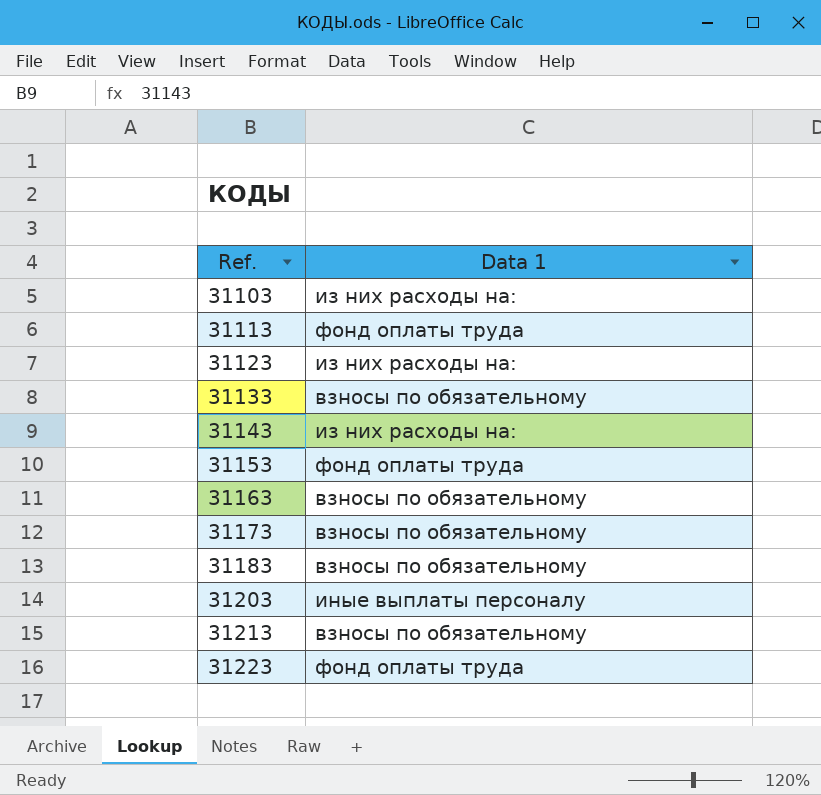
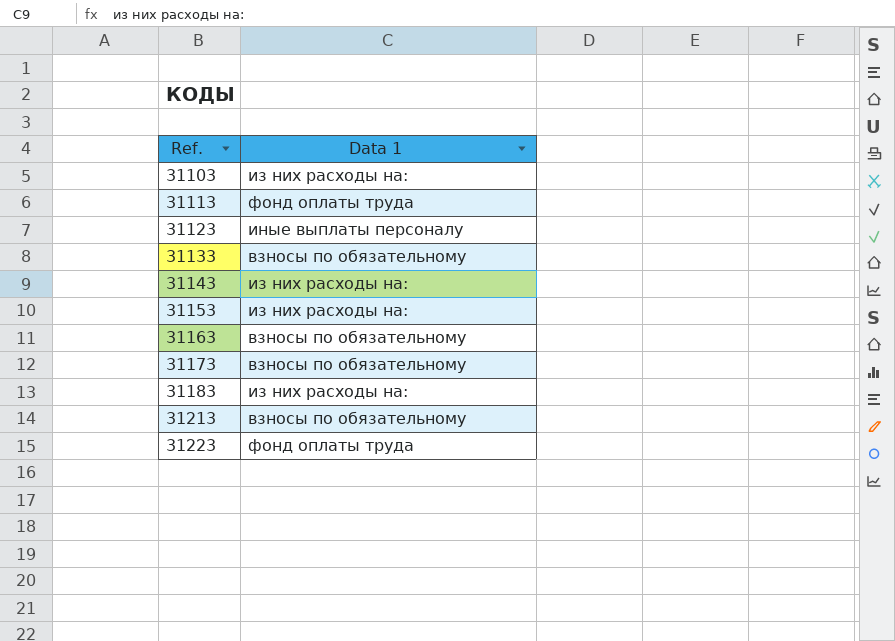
row 31203: иные выплаты персоналу -> none
31123 | Data 1: из них расходы на: -> иные выплаты персоналу
31153 | Data 1: фонд оплаты труда -> из них расходы на:
31183 | Data 1: взносы по обязательному -> из них расходы на:

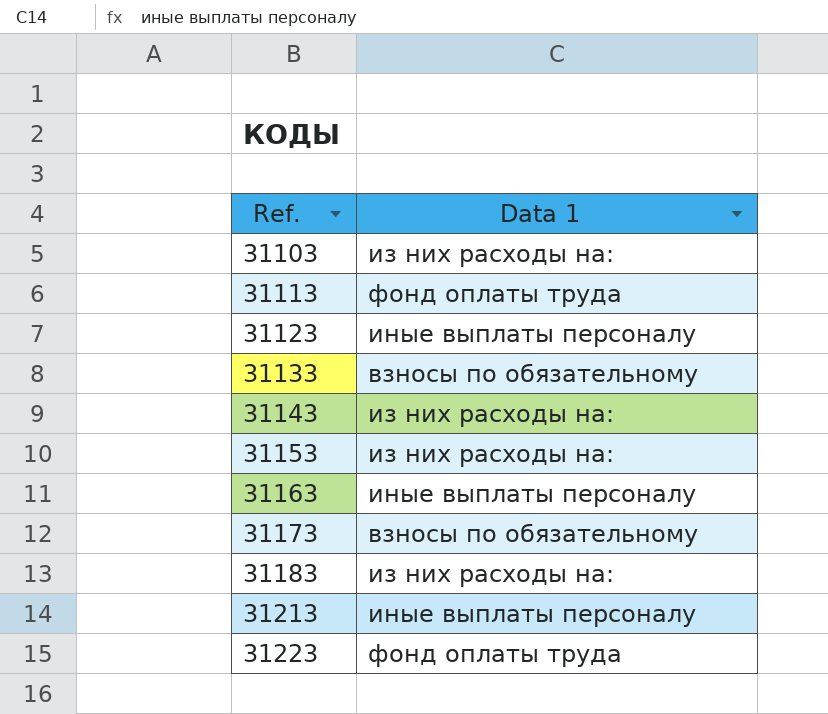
31163 | Data 1: взносы по обязательному -> иные выплаты персоналу
31213 | Data 1: взносы по обязательному -> иные выплаты персоналу

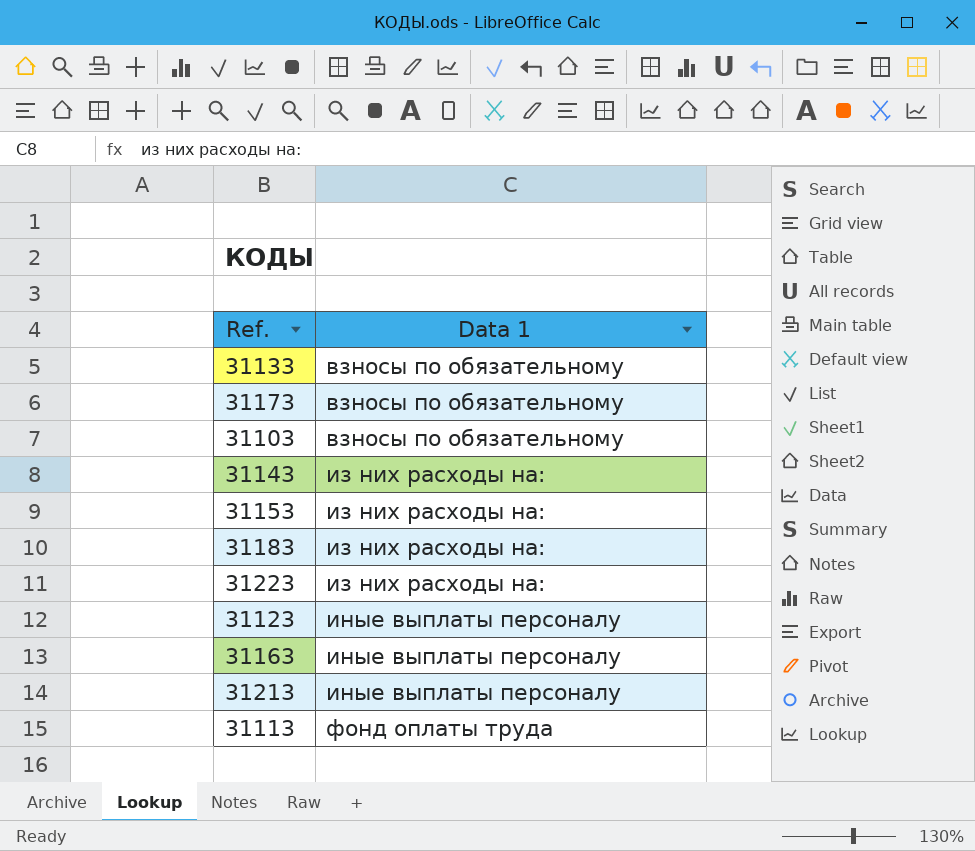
row order: Ref. ascending -> Data 1 ascending
31103 | Data 1: из них расходы на: -> взносы по обязательному
31223 | Data 1: фонд оплаты труда -> из них расходы на:

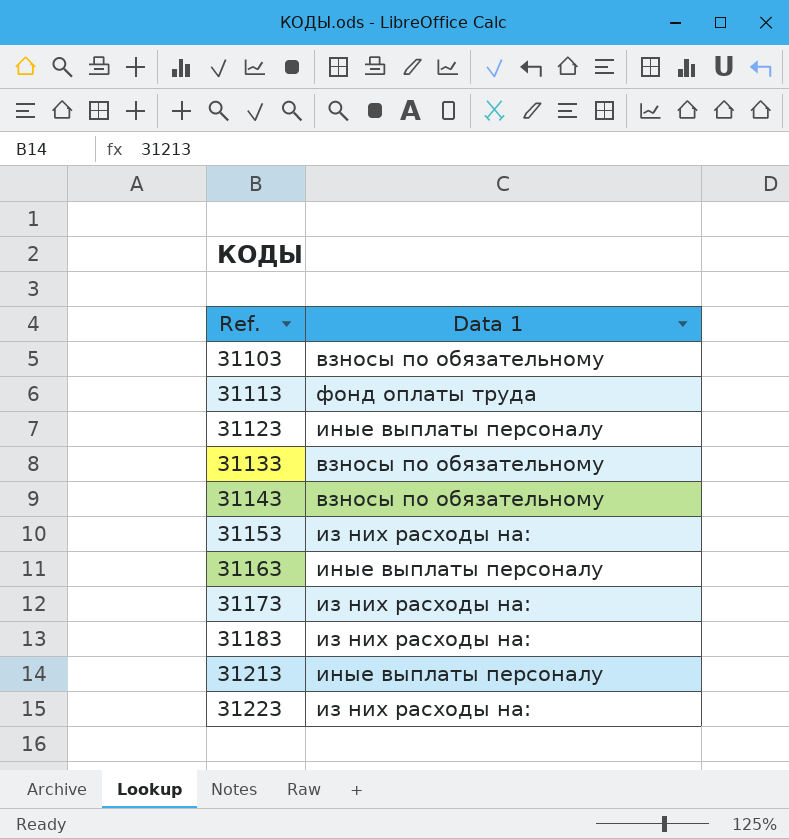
row order: Data 1 ascending -> Ref. ascending
31143 | Data 1: из них расходы на: -> взносы по обязательному
31173 | Data 1: взносы по обязательному -> из них расходы на:

